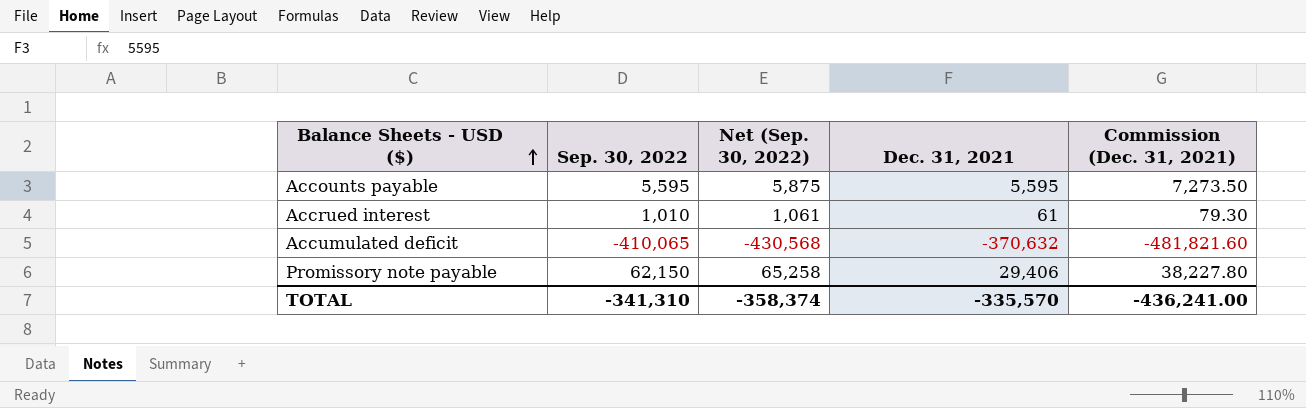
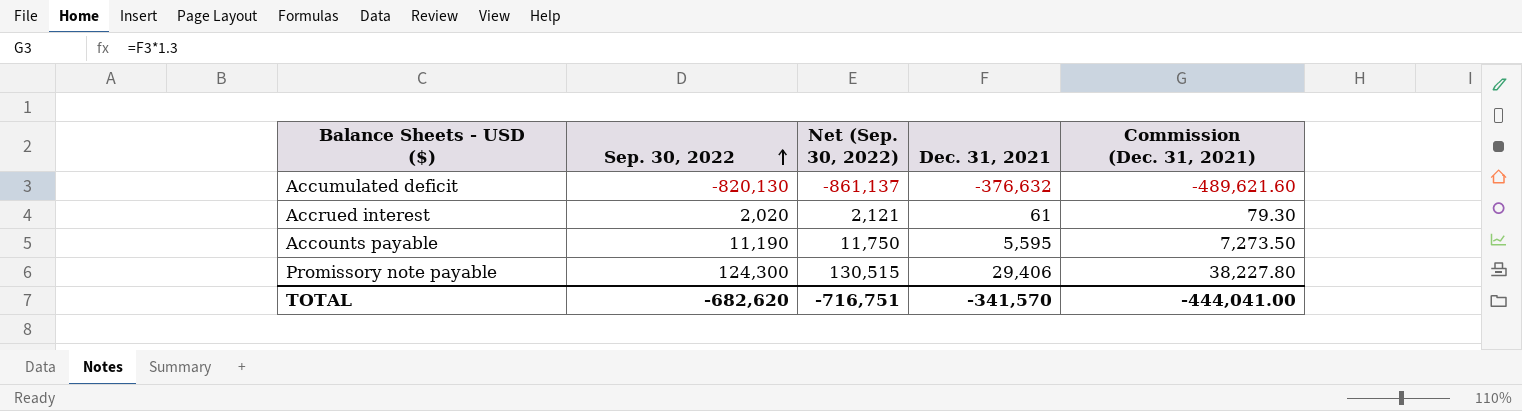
row order: Balance Sheets - USD ($) ascending -> Sep. 30, 2022 ascending
Accumulated deficit | Sep. 30, 2022: -410,065 -> -820,130
Accumulated deficit | Net (Sep. 30, 2022): -430,568 -> -861,137
Accumulated deficit | Dec. 31, 2021: -370,632 -> -376,632
Accumulated deficit | Commission (Dec. 31, 2021): -481,821.60 -> -489,621.60
Accrued interest | Sep. 30, 2022: 1,010 -> 2,020
Accrued interest | Net (Sep. 30, 2022): 1,061 -> 2,121
Accounts payable | Sep. 30, 2022: 5,595 -> 11,190
Accounts payable | Net (Sep. 30, 2022): 5,875 -> 11,750
Promissory note payable | Sep. 30, 2022: 62,150 -> 124,300
Promissory note payable | Net (Sep. 30, 2022): 65,258 -> 130,515
TOTAL | Sep. 30, 2022: -341,310 -> -682,620
TOTAL | Net (Sep. 30, 2022): -358,374 -> -716,751
TOTAL | Dec. 31, 2021: -335,570 -> -341,570
TOTAL | Commission (Dec. 31, 2021): -436,241.00 -> -444,041.00

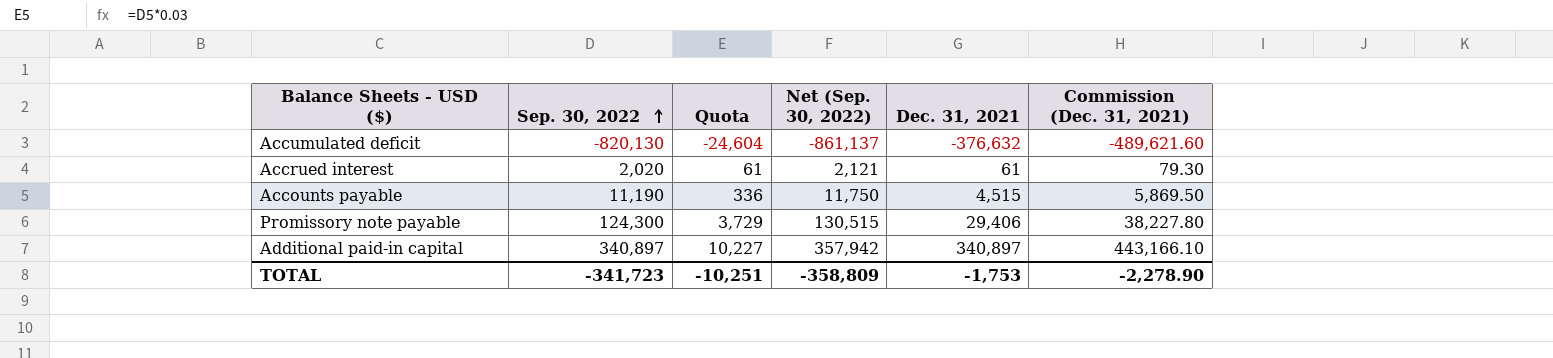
column Quota | formula: none -> [Sep. 30, 2022] * 0.03
Accounts payable | Dec. 31, 2021: 5,595 -> 4,515
Accounts payable | Commission (Dec. 31, 2021): 7,273.50 -> 5,869.50
row Additional paid-in capital: none -> 340,897 | 10,227 | 357,942 | 340,897 | 443,166.10
TOTAL | Sep. 30, 2022: -682,620 -> -341,723
TOTAL | Net (Sep. 30, 2022): -716,751 -> -358,809
TOTAL | Dec. 31, 2021: -341,570 -> -1,753
TOTAL | Commission (Dec. 31, 2021): -444,041.00 -> -2,278.90

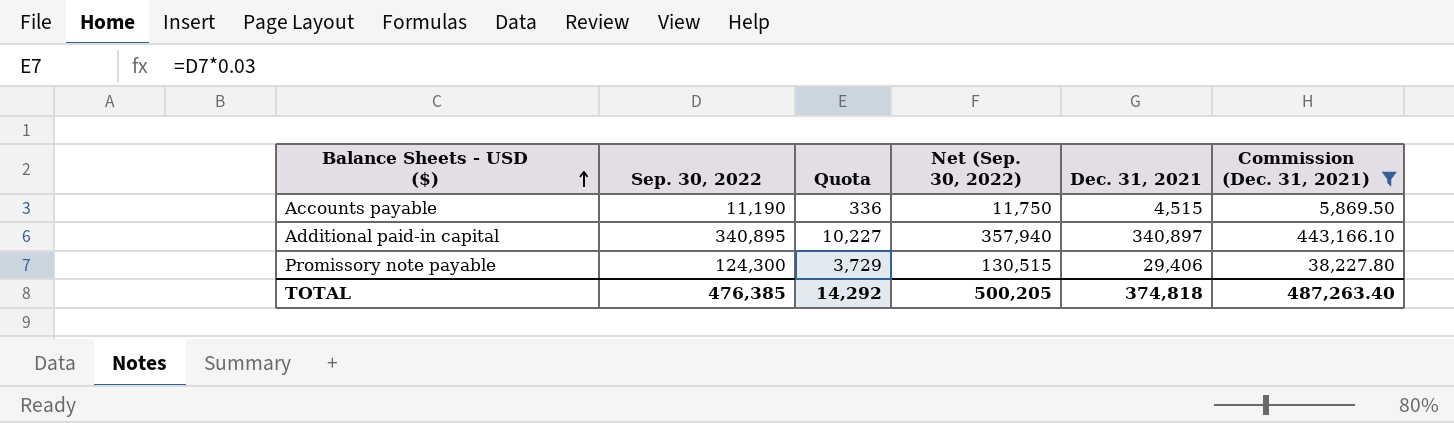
filter: none -> Commission (Dec. 31, 2021) >= 5,869.50
row order: Sep. 30, 2022 ascending -> Balance Sheets - USD ($) ascending
Additional paid-in capital | Sep. 30, 2022: 340,897 -> 340,895
Additional paid-in capital | Net (Sep. 30, 2022): 357,942 -> 357,940
TOTAL | Sep. 30, 2022: -341,723 -> 476,385
TOTAL | Quota: -10,251 -> 14,292
TOTAL | Net (Sep. 30, 2022): -358,809 -> 500,205
TOTAL | Dec. 31, 2021: -1,753 -> 374,818
TOTAL | Commission (Dec. 31, 2021): -2,278.90 -> 487,263.40

